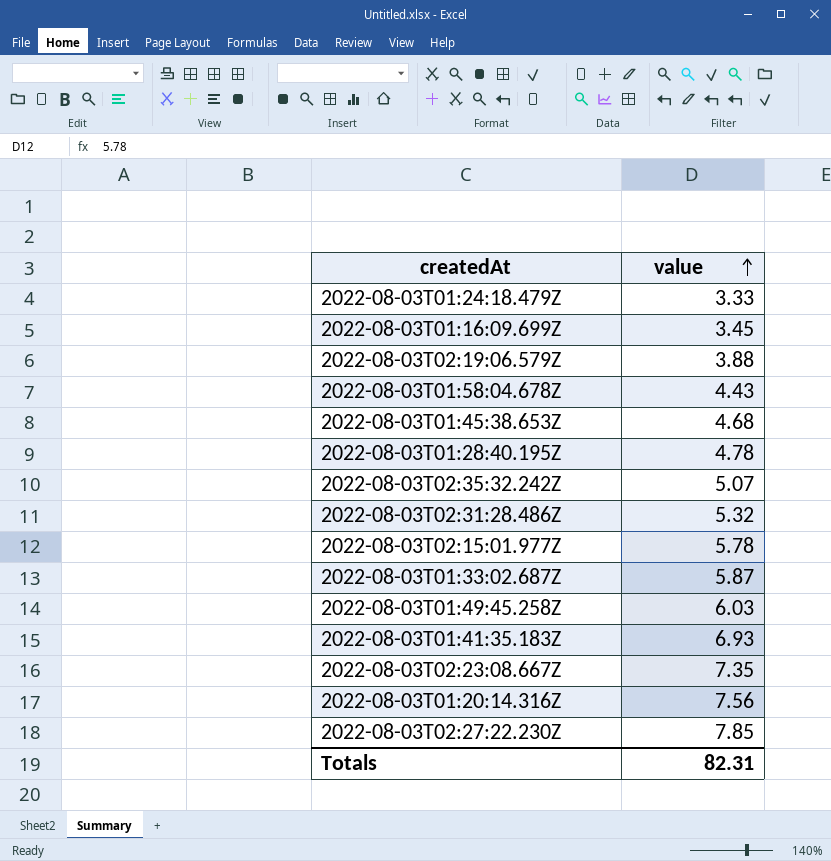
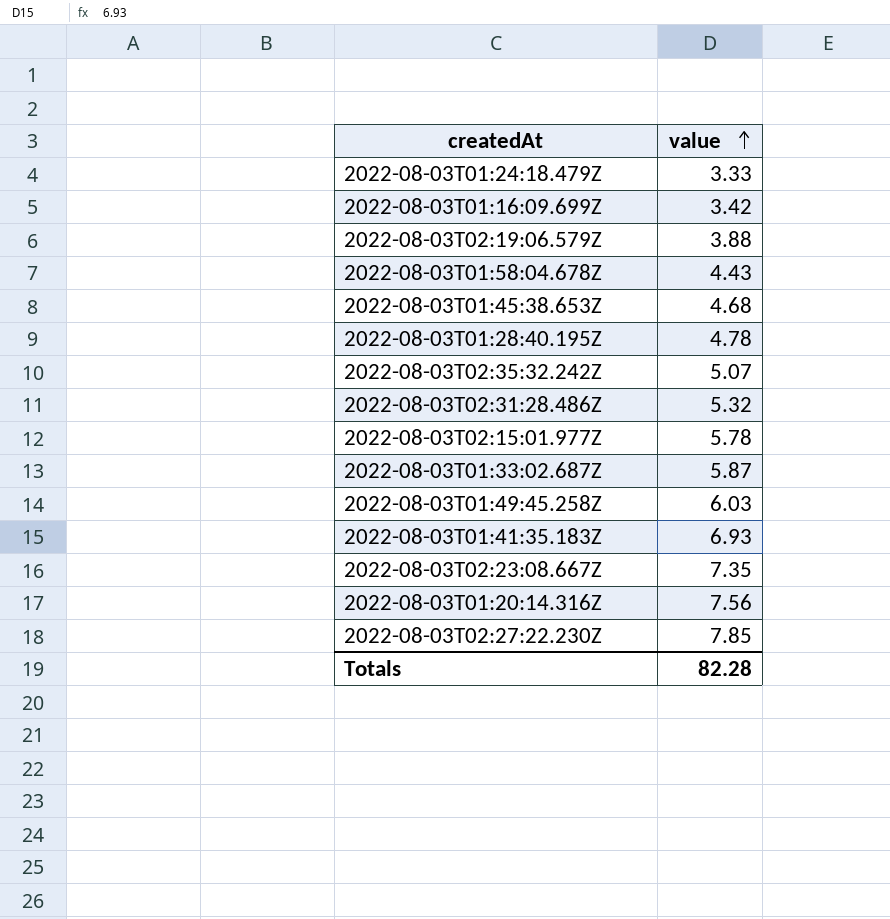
2022-08-03T01:16:09.699Z | value: 3.45 -> 3.42
Totals | value: 82.31 -> 82.28

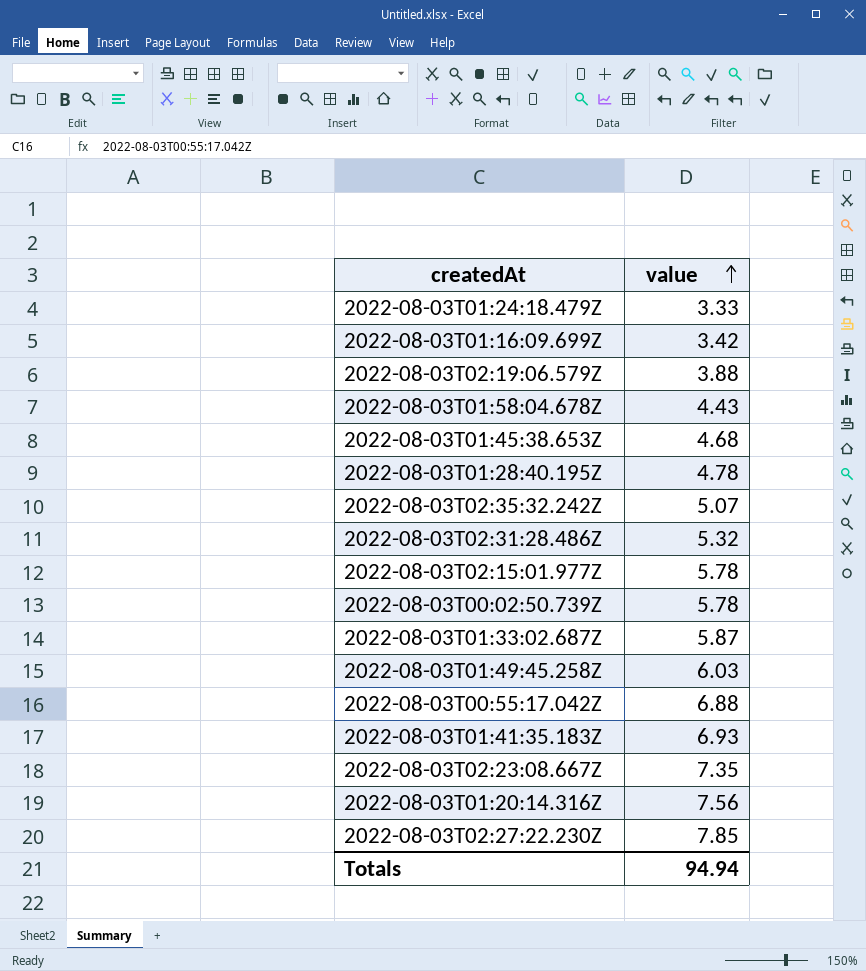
row 2022-08-03T00:02:50.739Z: none -> 5.78
row 2022-08-03T00:55:17.042Z: none -> 6.88
Totals | value: 82.28 -> 94.94

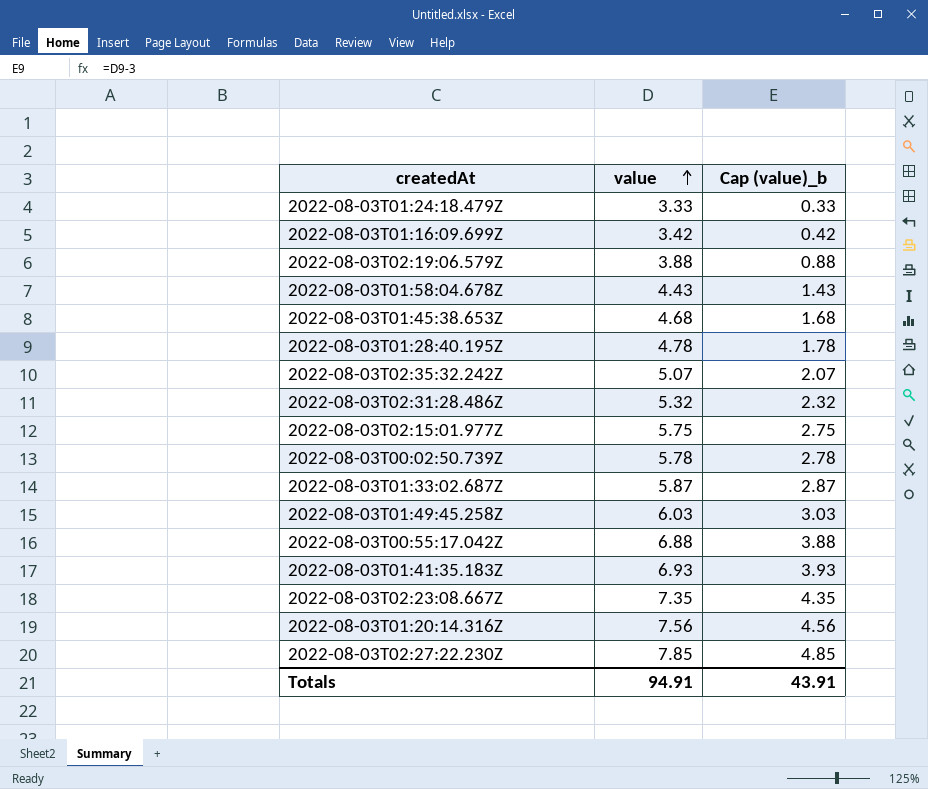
column Cap (value)_b | formula: none -> [value] - 3
2022-08-03T02:15:01.977Z | value: 5.78 -> 5.75
Totals | value: 94.94 -> 94.91

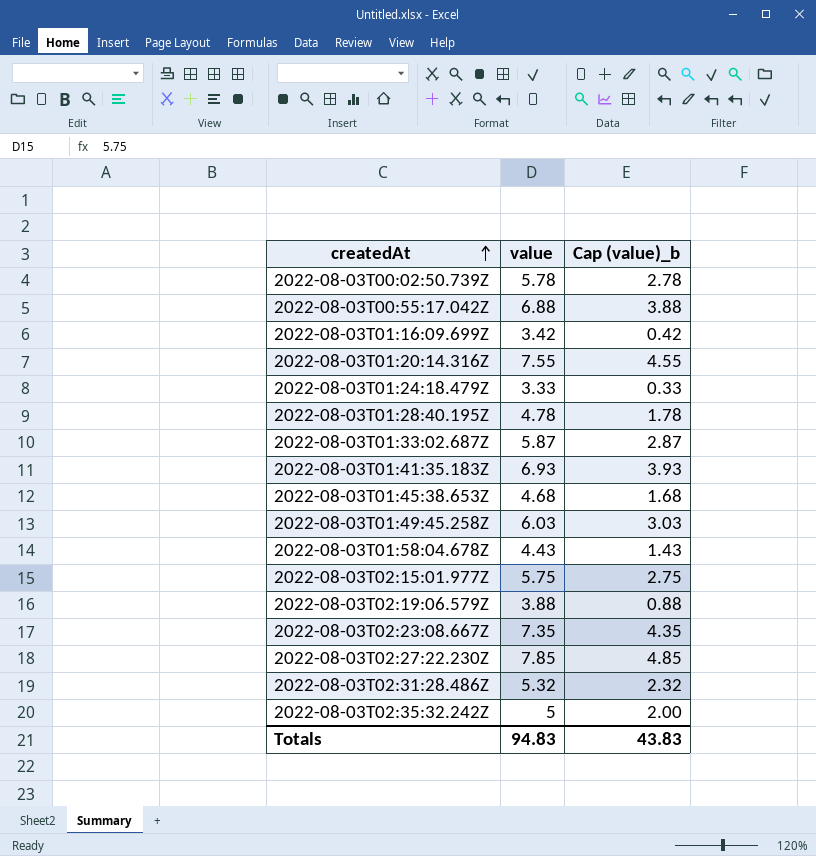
row order: value ascending -> createdAt ascending
2022-08-03T01:20:14.316Z | value: 7.56 -> 7.55
2022-08-03T01:20:14.316Z | Cap (value)_b: 4.56 -> 4.55
2022-08-03T02:35:32.242Z | value: 5.07 -> 5
2022-08-03T02:35:32.242Z | Cap (value)_b: 2.07 -> 2.00
Totals | value: 94.91 -> 94.83
Totals | Cap (value)_b: 43.91 -> 43.83

